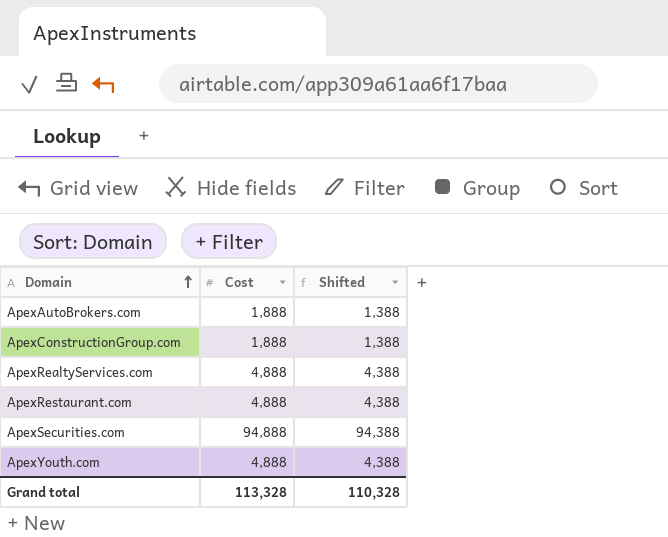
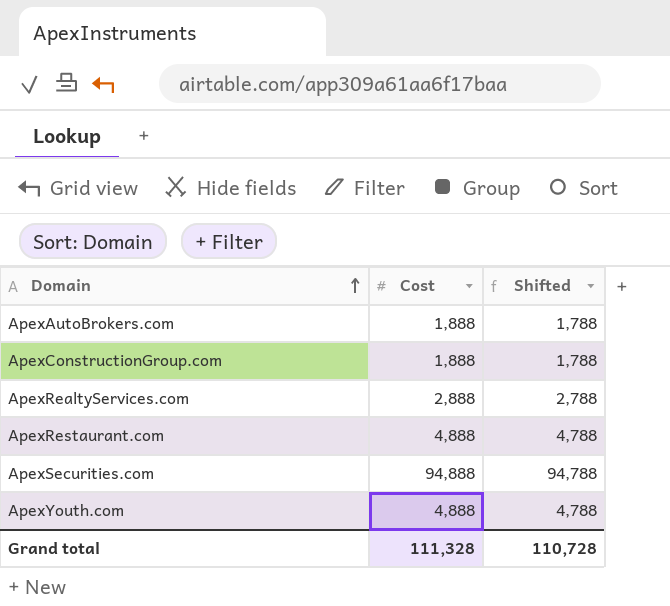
column Shifted | formula: [Cost] - 500 -> [Cost] - 100
ApexRealtyServices.com | Cost: 4,888 -> 2,888
Grand total | Cost: 113,328 -> 111,328
Grand total | Shifted: 110,328 -> 110,728

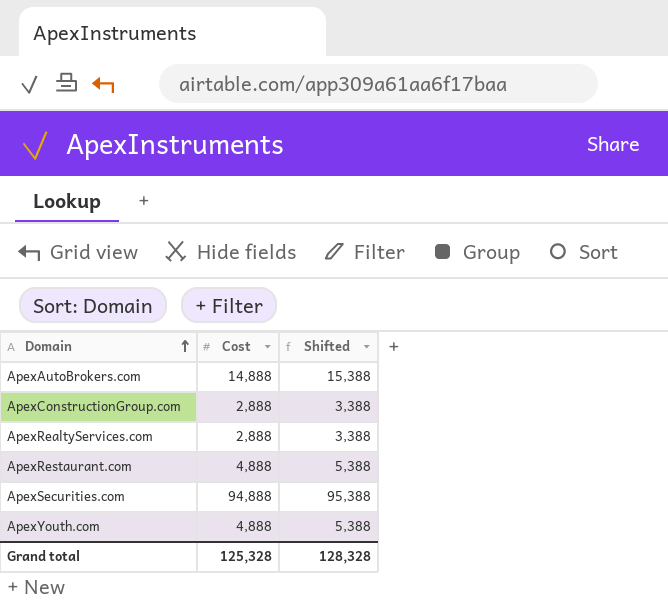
column Shifted | formula: [Cost] - 100 -> [Cost] + 500
ApexAutoBrokers.com | Cost: 1,888 -> 14,888
ApexConstructionGroup.com | Cost: 1,888 -> 2,888
Grand total | Cost: 111,328 -> 125,328
Grand total | Shifted: 110,728 -> 128,328

